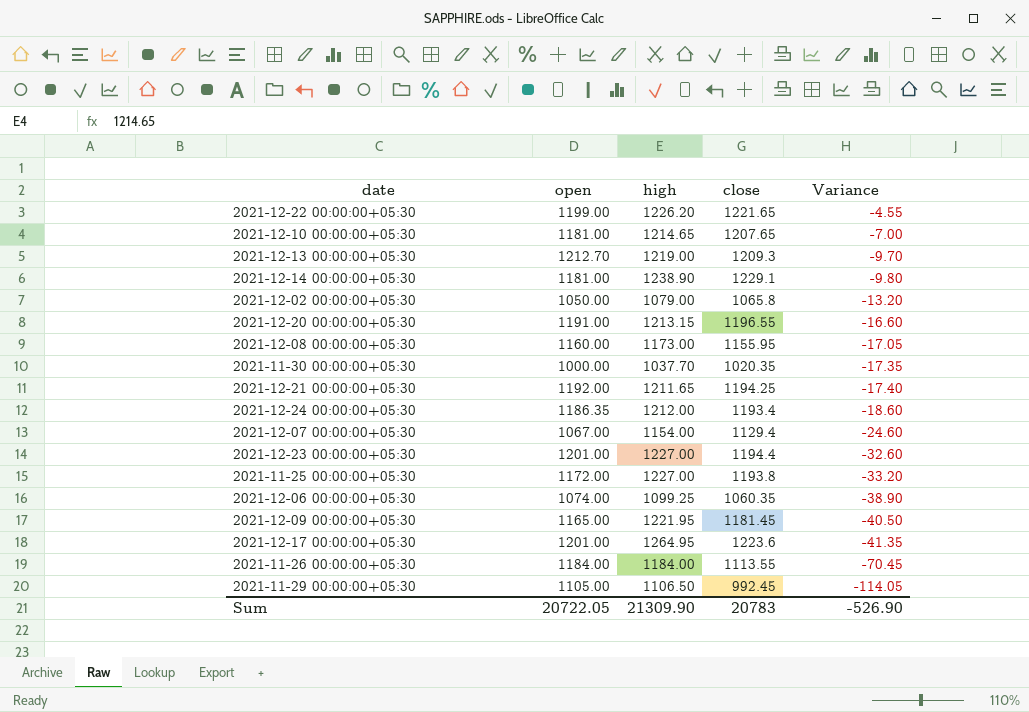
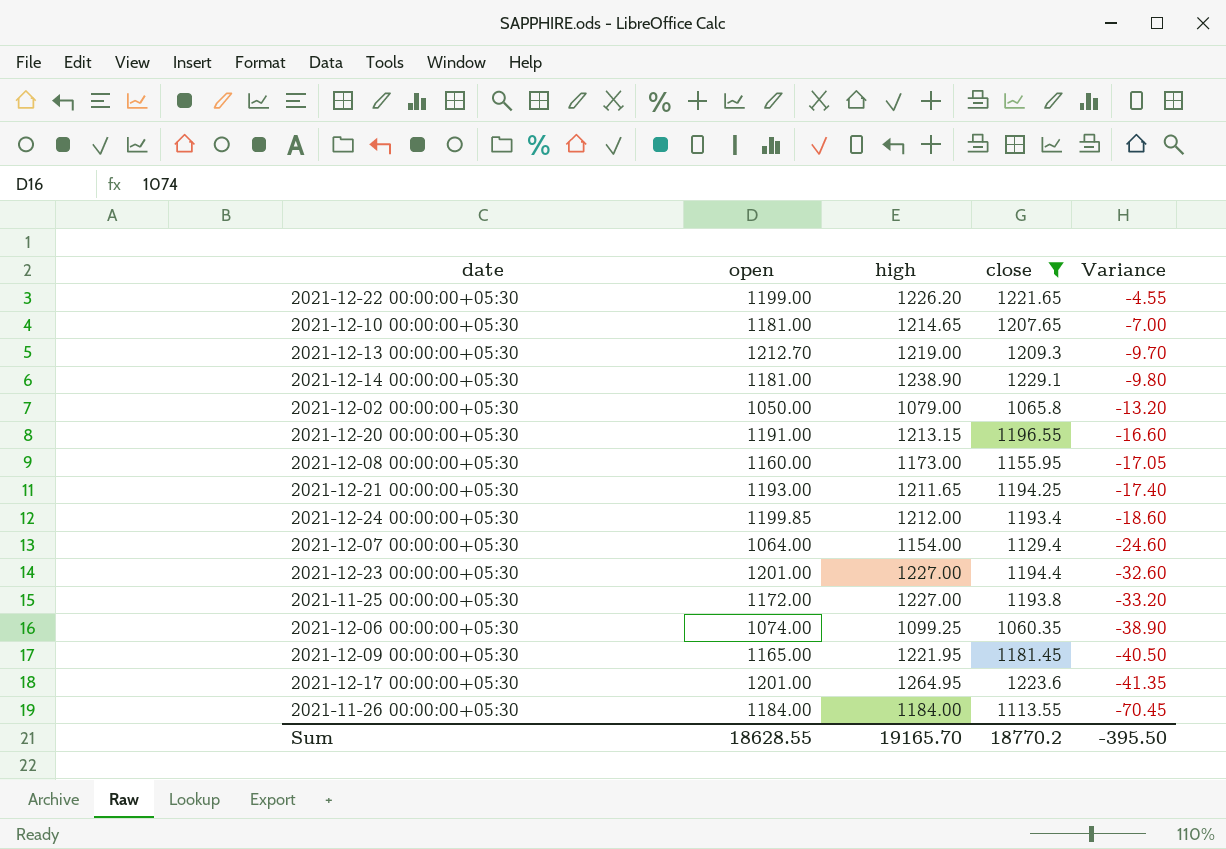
filter: none -> close >= 1060.35
2021-12-21 00:00:00+05:30 | open: 1192.00 -> 1193.00
2021-12-24 00:00:00+05:30 | open: 1186.35 -> 1199.85
2021-12-07 00:00:00+05:30 | open: 1067.00 -> 1064.00
Sum | open: 20722.05 -> 18628.55
Sum | high: 21309.90 -> 19165.70
Sum | close: 20783 -> 18770.2
Sum | Variance: -526.90 -> -395.50

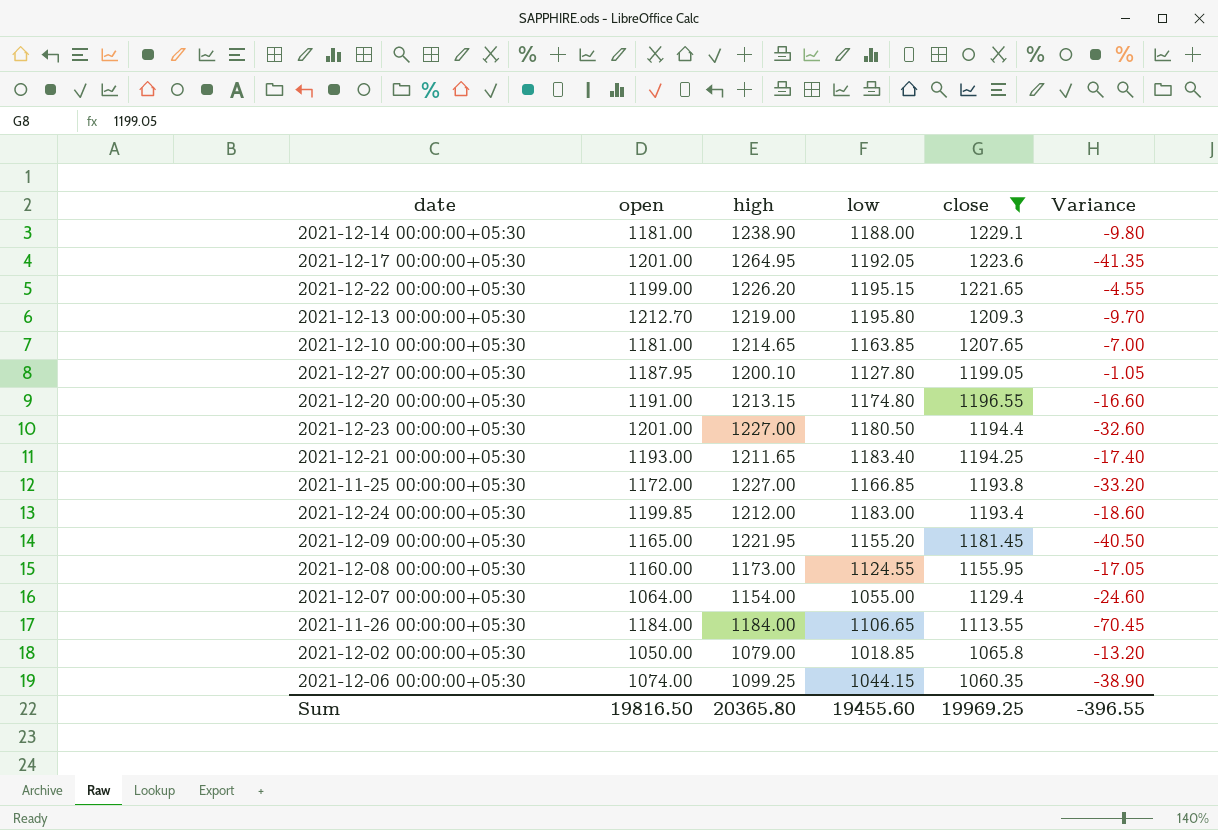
row order: Variance descending -> close descending
column low | position: none -> 4
row 2021-12-27 00:00:00+05:30: none -> 1187.95 | 1200.10 | 1127.80 | 1199.05 | -1.05
Sum | open: 18628.55 -> 19816.50
Sum | high: 19165.70 -> 20365.80
Sum | close: 18770.2 -> 19969.25
Sum | Variance: -395.50 -> -396.55

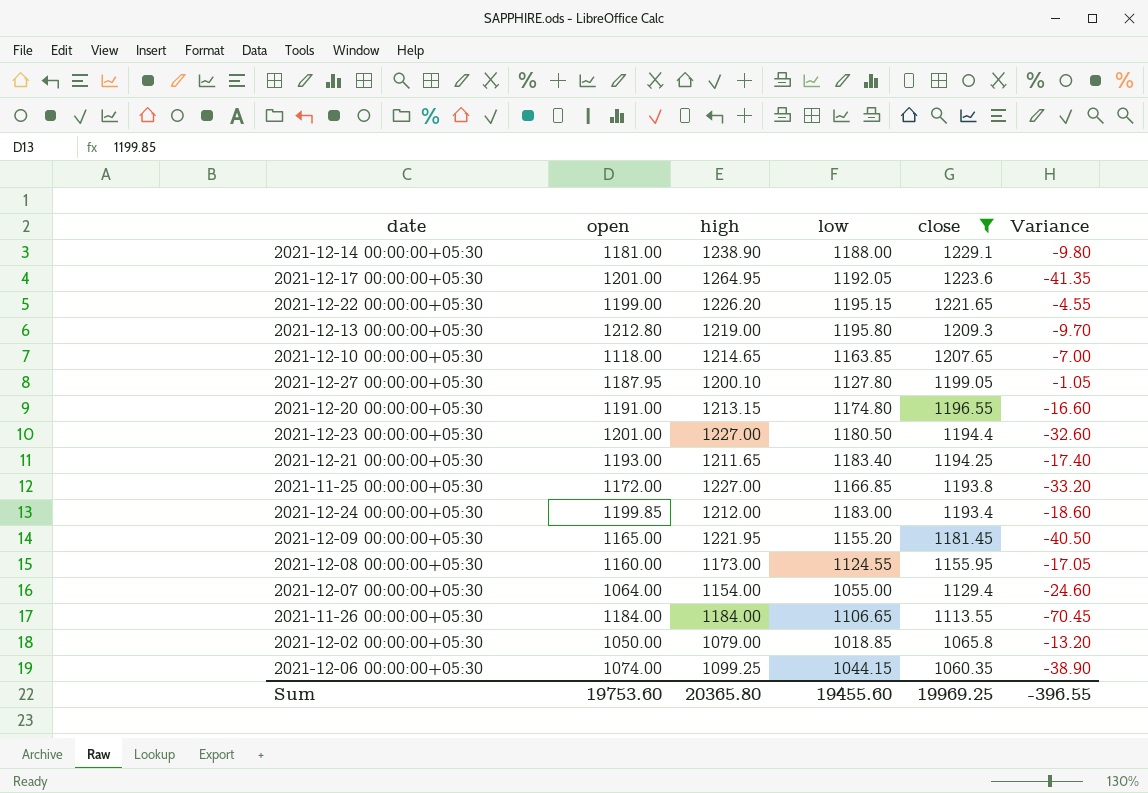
2021-12-13 00:00:00+05:30 | open: 1212.70 -> 1212.80
2021-12-10 00:00:00+05:30 | open: 1181.00 -> 1118.00
Sum | open: 19816.50 -> 19753.60

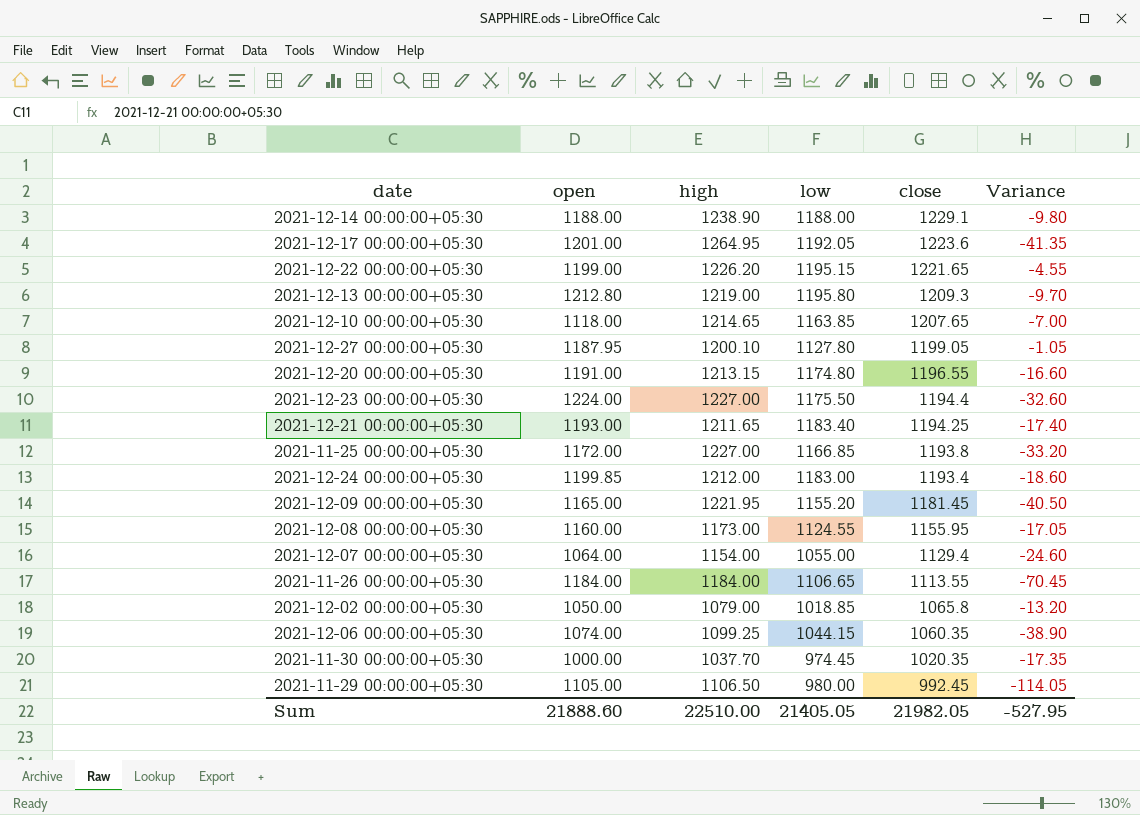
filter: close >= 1060.35 -> none
2021-12-14 00:00:00+05:30 | open: 1181.00 -> 1188.00
2021-12-23 00:00:00+05:30 | open: 1201.00 -> 1224.00
2021-12-23 00:00:00+05:30 | low: 1180.50 -> 1175.50
Sum | open: 19753.60 -> 21888.60
Sum | high: 20365.80 -> 22510.00
Sum | low: 19455.60 -> 21405.05
Sum | close: 19969.25 -> 21982.05
Sum | Variance: -396.55 -> -527.95

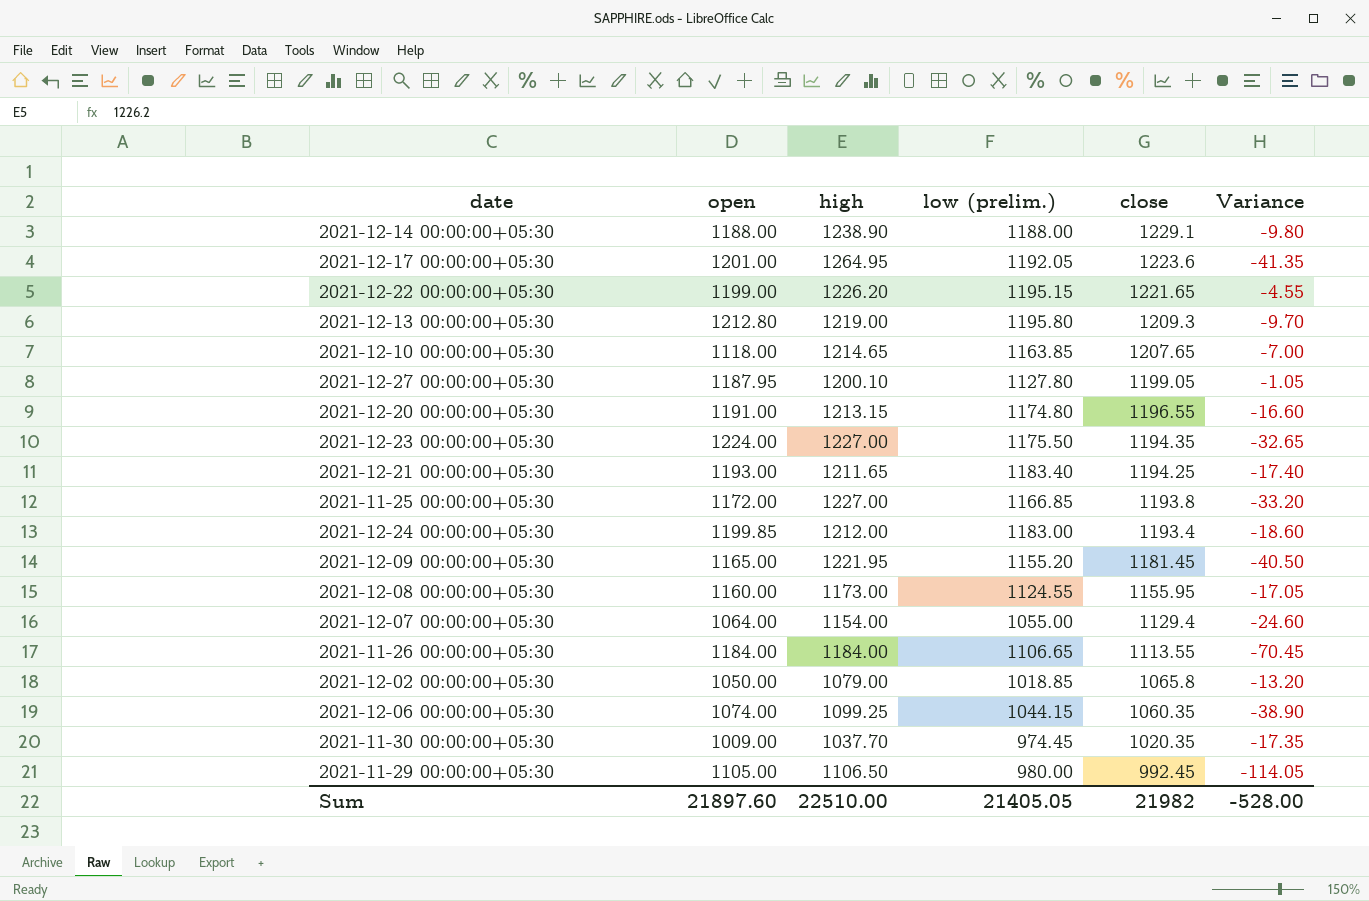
column name: low -> low (prelim.)
2021-12-23 00:00:00+05:30 | close: 1194.4 -> 1194.35
2021-12-23 00:00:00+05:30 | Variance: -32.60 -> -32.65
2021-11-30 00:00:00+05:30 | open: 1000.00 -> 1009.00
Sum | open: 21888.60 -> 21897.60
Sum | close: 21982.05 -> 21982
Sum | Variance: -527.95 -> -528.00

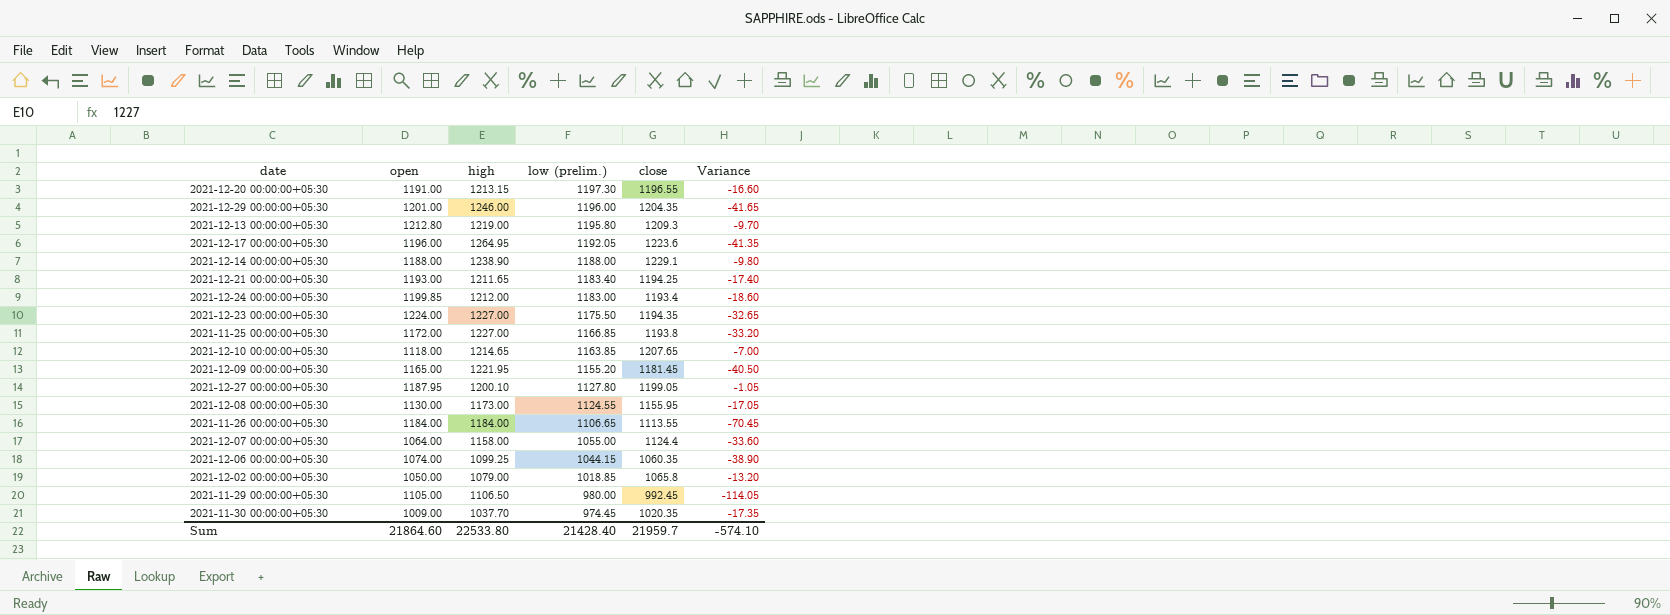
row order: close descending -> low (prelim.) descending
row 2021-12-22 00:00:00+05:30: 1199.00 | 1226.20 | 1195.15 | 1221.65 | -4.55 -> none
2021-12-20 00:00:00+05:30 | low (prelim.): 1174.80 -> 1197.30
row 2021-12-29 00:00:00+05:30: none -> 1201.00 | 1246.00 | 1196.00 | 1204.35 | -41.65
2021-12-17 00:00:00+05:30 | open: 1201.00 -> 1196.00
2021-12-08 00:00:00+05:30 | open: 1160.00 -> 1130.00
2021-12-07 00:00:00+05:30 | high: 1154.00 -> 1158.00
2021-12-07 00:00:00+05:30 | close: 1129.4 -> 1124.4
2021-12-07 00:00:00+05:30 | Variance: -24.60 -> -33.60
Sum | open: 21897.60 -> 21864.60
Sum | high: 22510.00 -> 22533.80
Sum | low (prelim.): 21405.05 -> 21428.40
Sum | close: 21982 -> 21959.7
Sum | Variance: -528.00 -> -574.10

